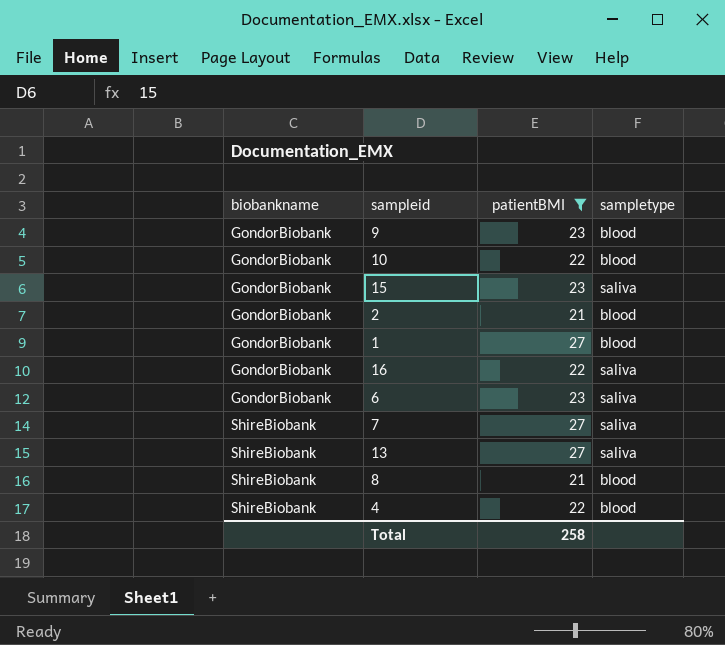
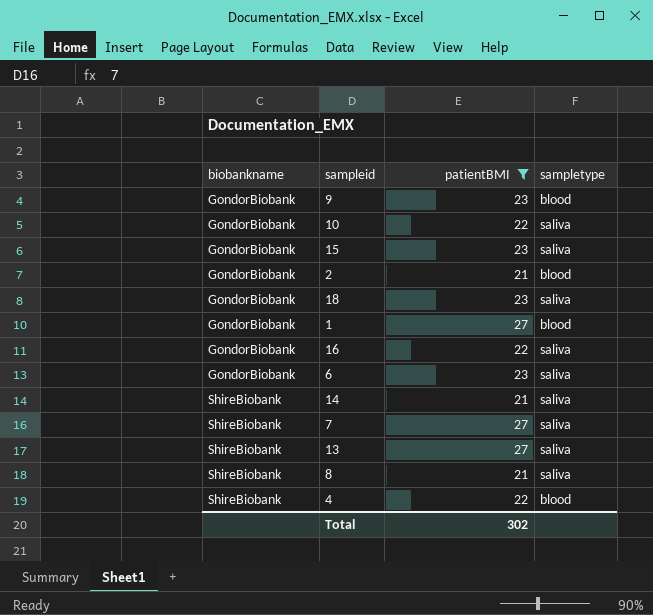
10 | sampletype: blood -> saliva
row 18: none -> GondorBiobank | 23 | saliva
row 14: none -> ShireBiobank | 21 | saliva
8 | sampletype: blood -> saliva
Total | patientBMI: 258 -> 302

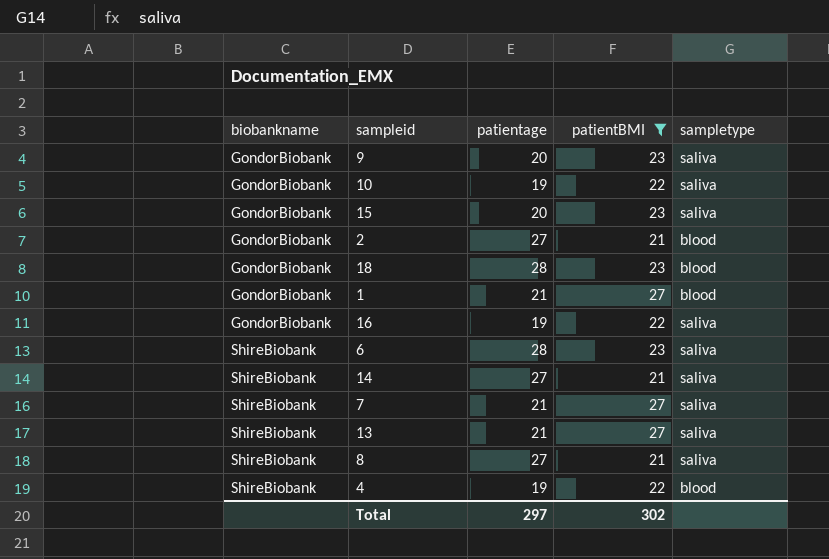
column patientage | position: none -> 3
9 | sampletype: blood -> saliva
18 | sampletype: saliva -> blood
6 | biobankname: GondorBiobank -> ShireBiobank

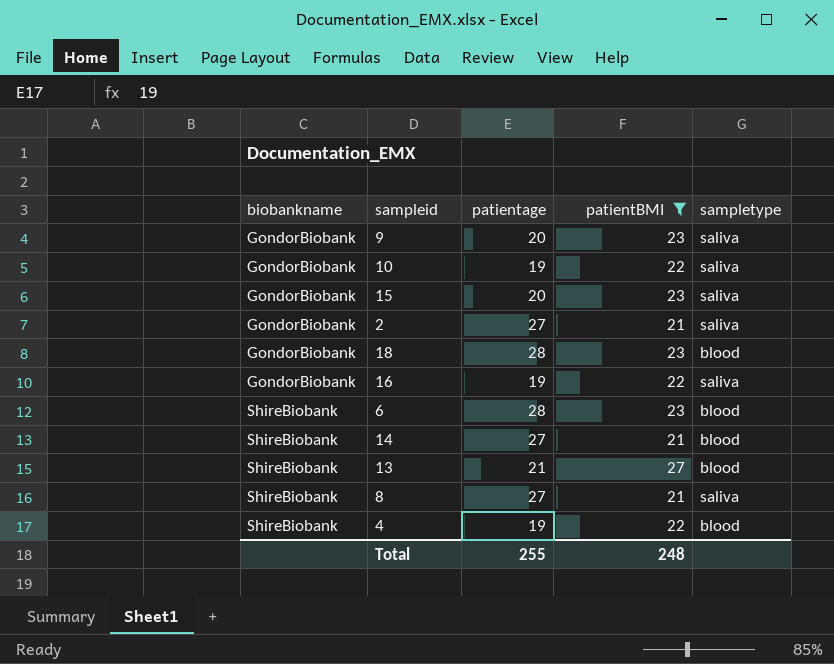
row 1: GondorBiobank | 21 | 27 | blood -> none
row 7: ShireBiobank | 21 | 27 | saliva -> none
2 | sampletype: blood -> saliva
6 | sampletype: saliva -> blood
14 | sampletype: saliva -> blood
13 | sampletype: saliva -> blood
Total | patientage: 297 -> 255
Total | patientBMI: 302 -> 248

